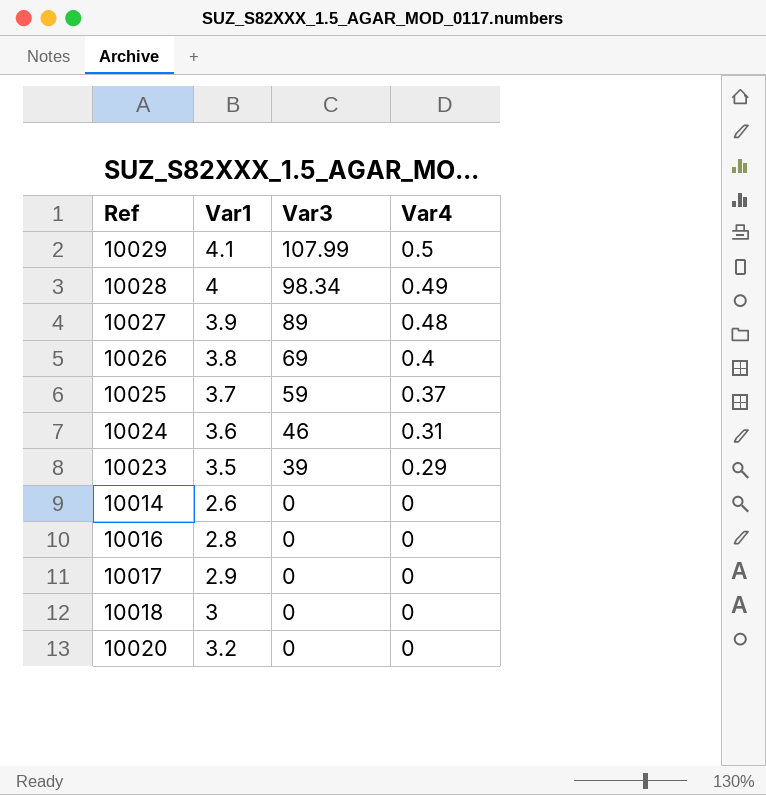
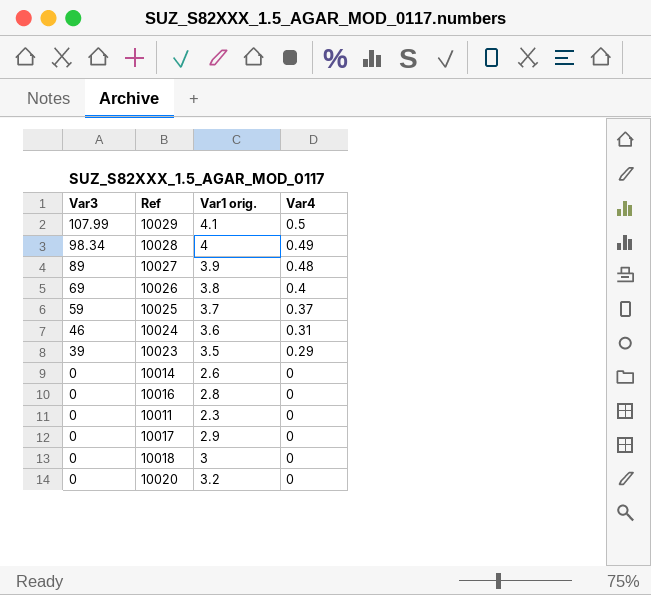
column Var3 | position: 3 -> 1
column name: Var1 -> Var1 orig.
row 10011: none -> 0 | 2.3 | 0

